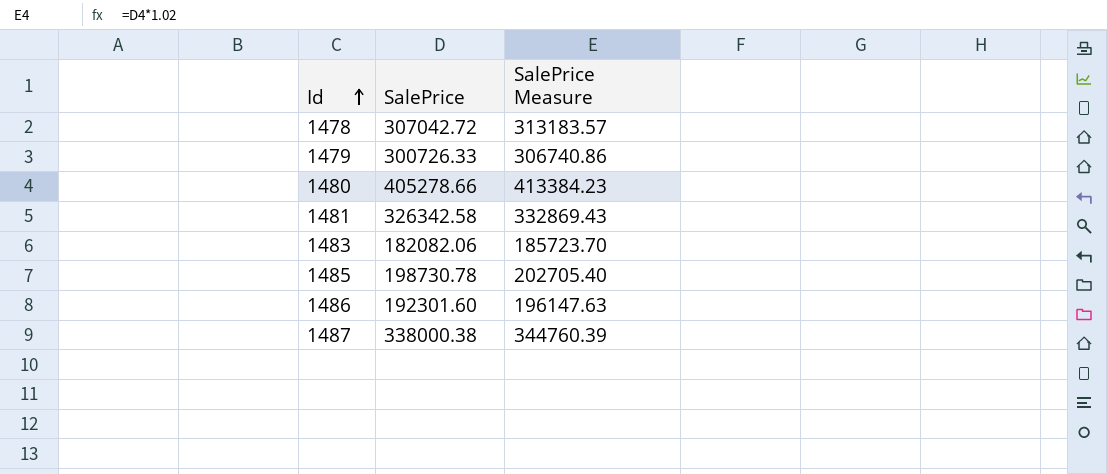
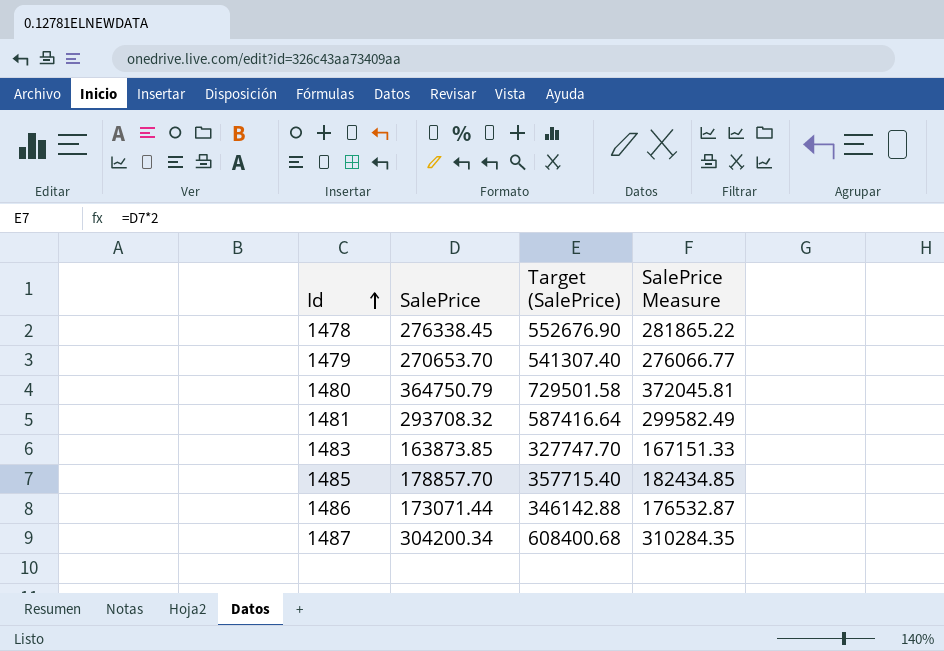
column Target (SalePrice) | formula: none -> [SalePrice] * 2
1478 | SalePrice: 307042.72 -> 276338.45
1478 | SalePrice Measure: 313183.57 -> 281865.22
1479 | SalePrice: 300726.33 -> 270653.70
1479 | SalePrice Measure: 306740.86 -> 276066.77
1480 | SalePrice: 405278.66 -> 364750.79
1480 | SalePrice Measure: 413384.23 -> 372045.81
1481 | SalePrice: 326342.58 -> 293708.32
1481 | SalePrice Measure: 332869.43 -> 299582.49
1483 | SalePrice: 182082.06 -> 163873.85
1483 | SalePrice Measure: 185723.70 -> 167151.33
1485 | SalePrice: 198730.78 -> 178857.70
1485 | SalePrice Measure: 202705.40 -> 182434.85
1486 | SalePrice: 192301.60 -> 173071.44
1486 | SalePrice Measure: 196147.63 -> 176532.87
1487 | SalePrice: 338000.38 -> 304200.34
1487 | SalePrice Measure: 344760.39 -> 310284.35

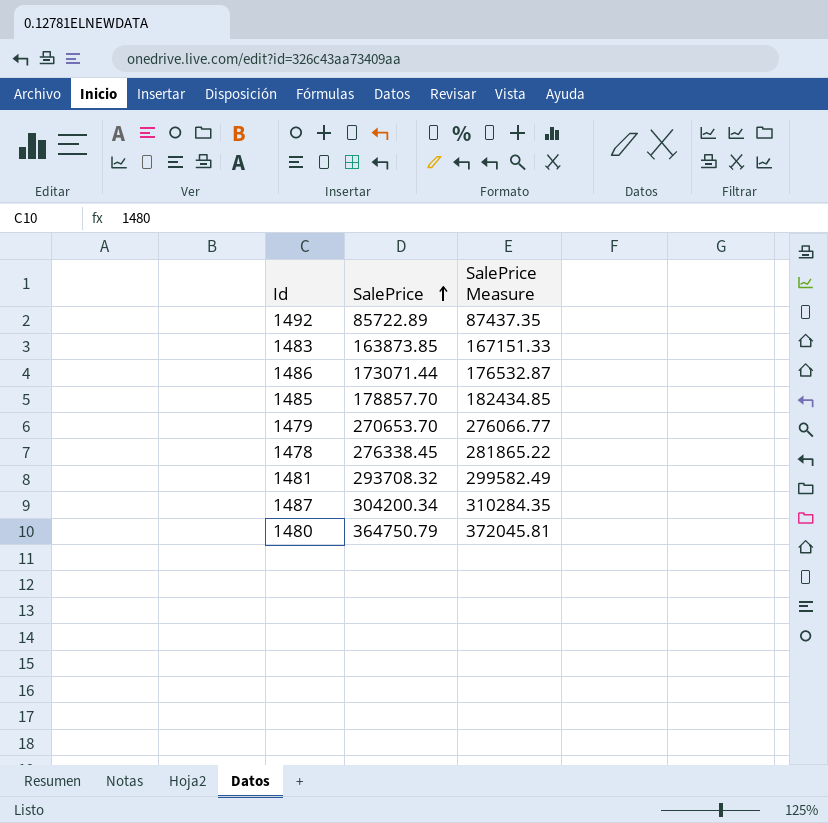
row order: Id ascending -> SalePrice ascending
column Target (SalePrice) | formula: [SalePrice] * 2 -> none
row 1492: none -> 85722.89 | 87437.35

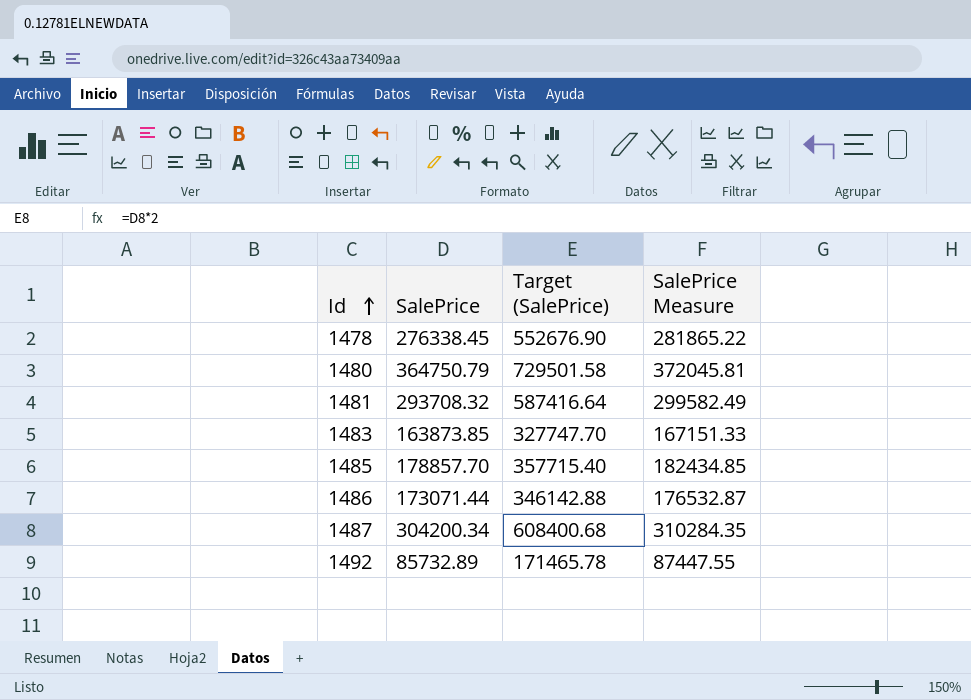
row order: SalePrice ascending -> Id ascending
column Target (SalePrice) | formula: none -> [SalePrice] * 2
row 1479: 270653.70 | 276066.77 -> none
1492 | SalePrice: 85722.89 -> 85732.89
1492 | SalePrice Measure: 87437.35 -> 87447.55

